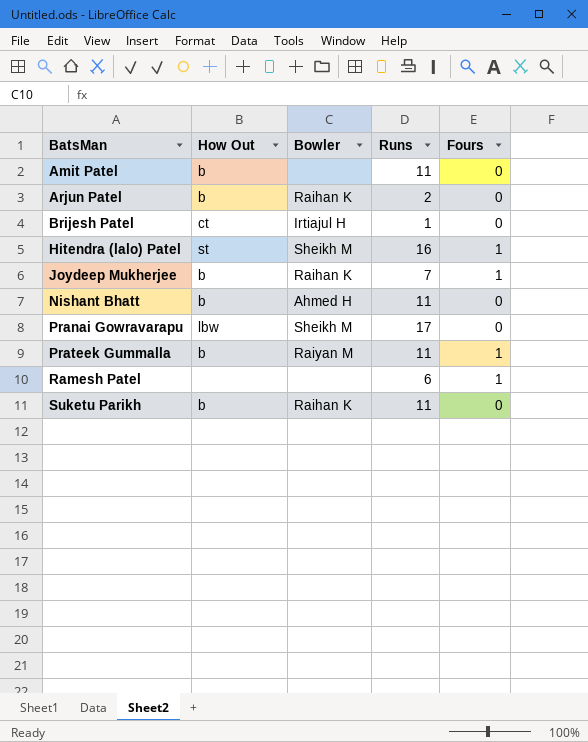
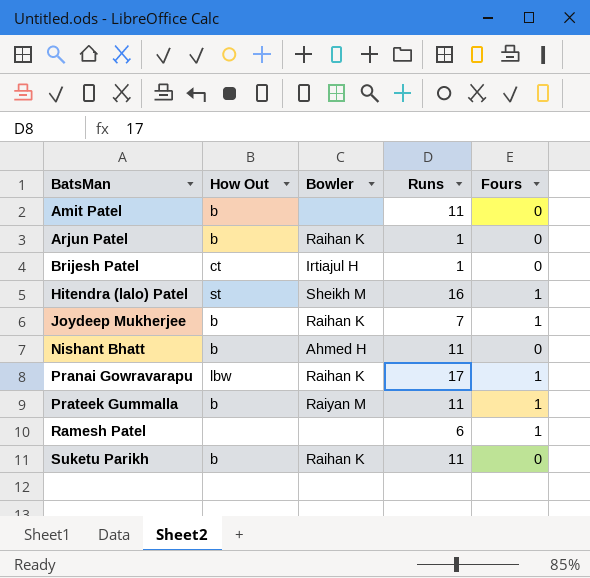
Arjun Patel | Runs: 2 -> 1
Pranai Gowravarapu | Bowler: Sheikh M -> Raihan K
Pranai Gowravarapu | Fours: 0 -> 1

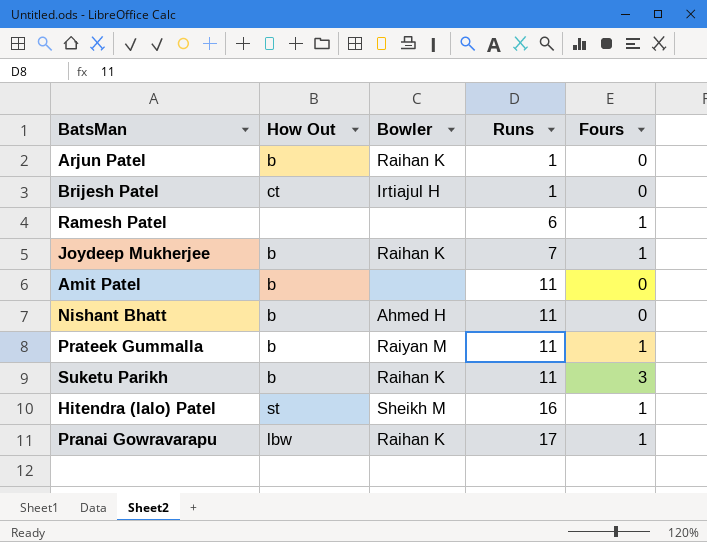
row order: BatsMan ascending -> Runs ascending
Suketu Parikh | Fours: 0 -> 3

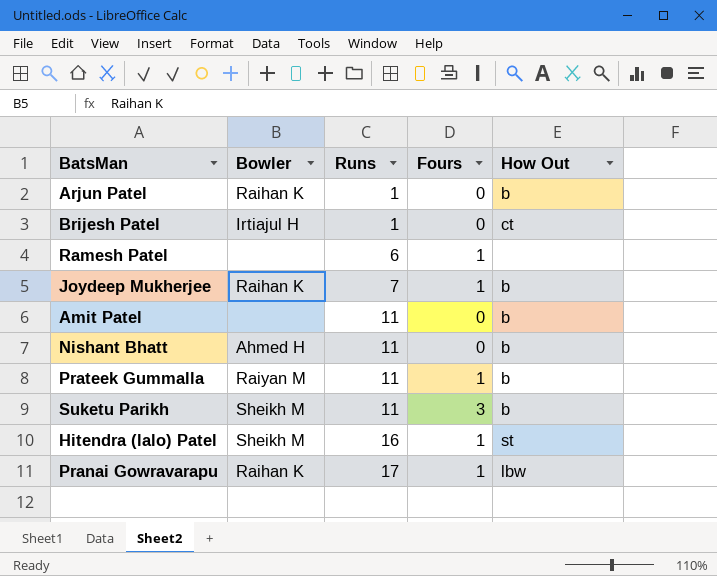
column How Out | position: 2 -> 5
Suketu Parikh | Bowler: Raihan K -> Sheikh M

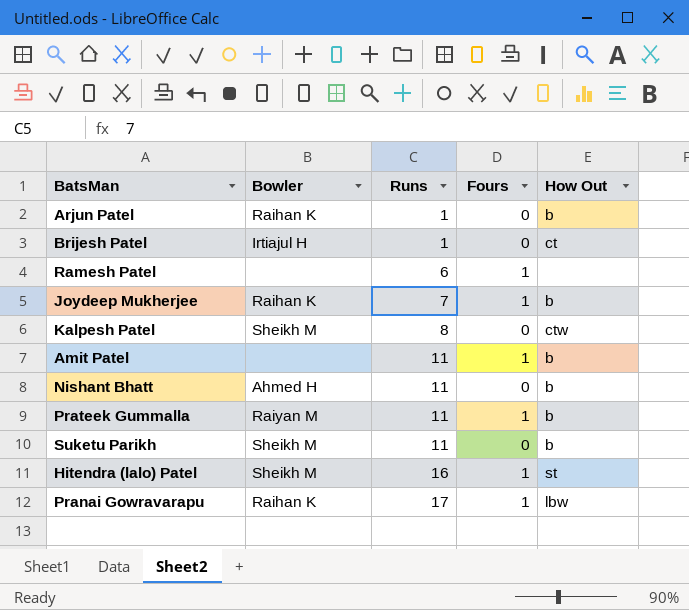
row Kalpesh Patel: none -> Sheikh M | 8 | 0 | ctw
Amit Patel | Fours: 0 -> 1
Suketu Parikh | Fours: 3 -> 0

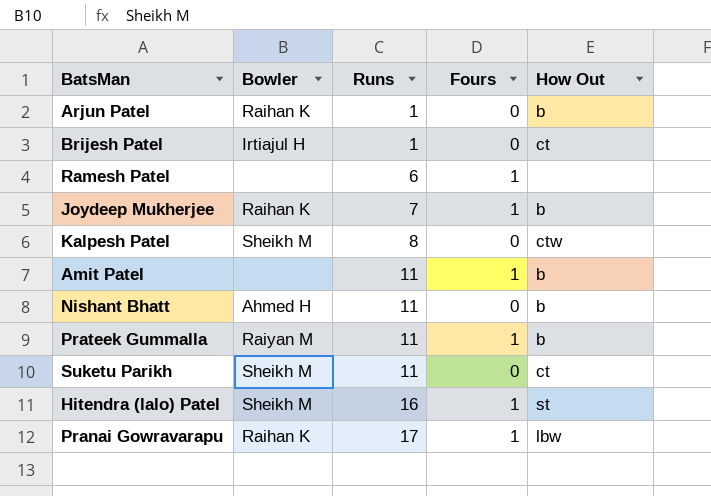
Suketu Parikh | How Out: b -> ct

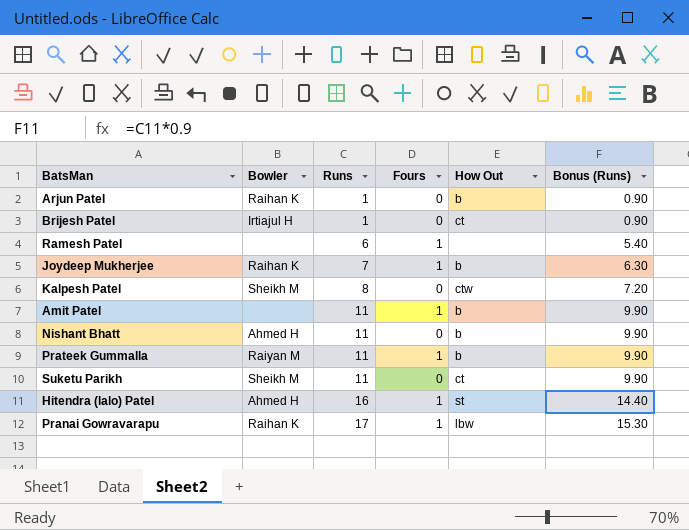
column Bonus (Runs) | formula: none -> [Runs] * 0.9
Hitendra (lalo) Patel | Bowler: Sheikh M -> Ahmed H

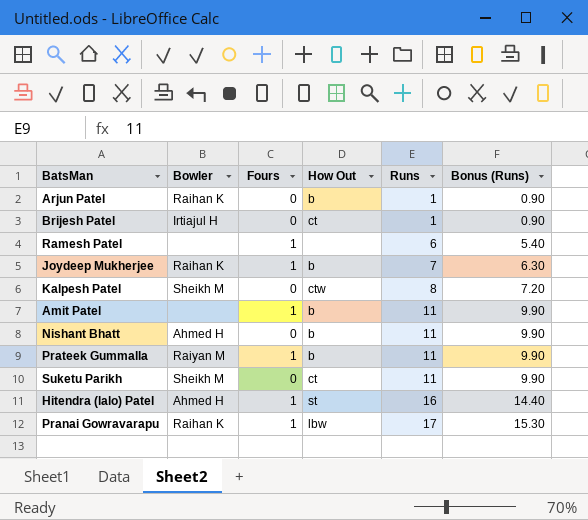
column Runs | position: 3 -> 5

